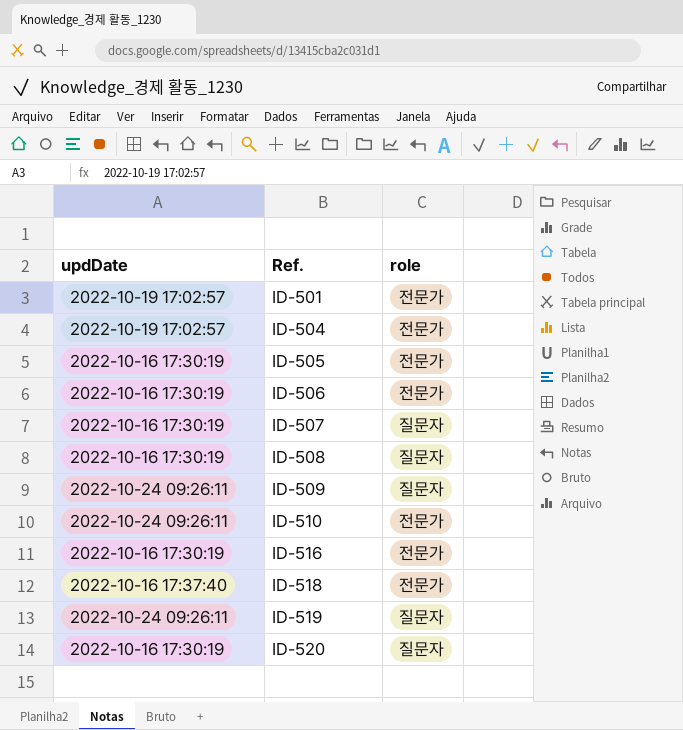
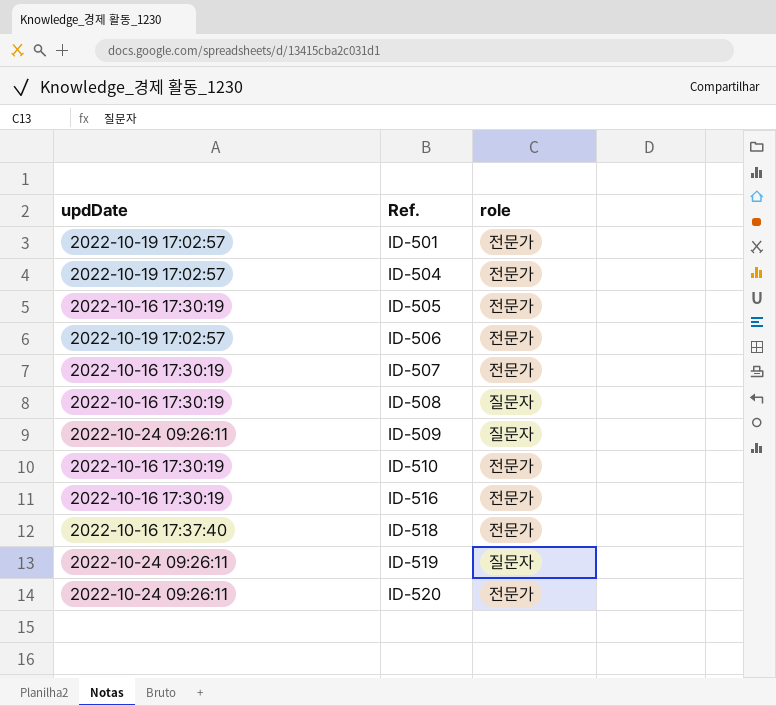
ID-506 | updDate: 2022-10-16 17:30:19 -> 2022-10-19 17:02:57
ID-507 | role: 질문자 -> 전문가
ID-510 | updDate: 2022-10-24 09:26:11 -> 2022-10-16 17:30:19
ID-520 | updDate: 2022-10-16 17:30:19 -> 2022-10-24 09:26:11
ID-520 | role: 질문자 -> 전문가

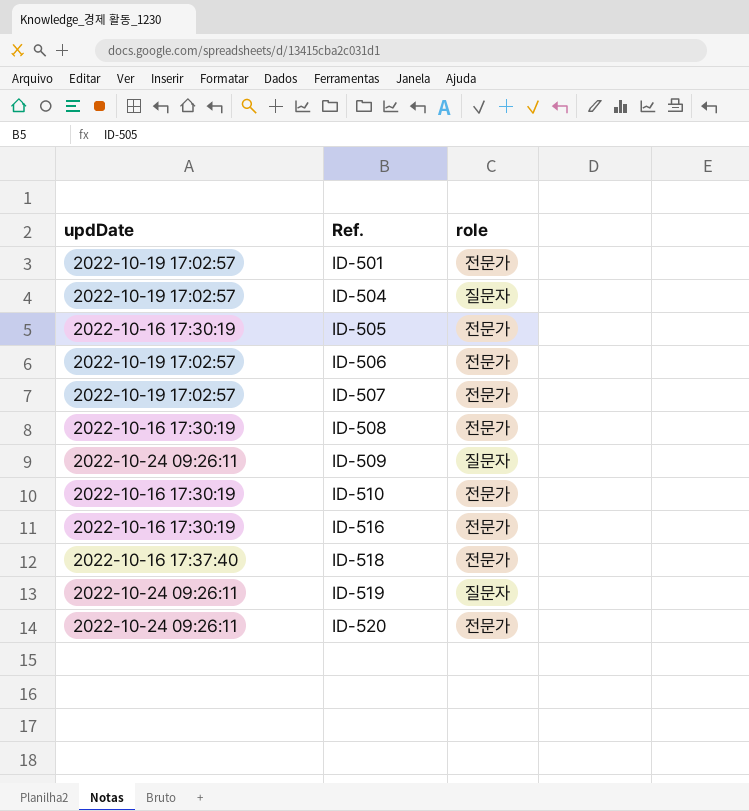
ID-504 | role: 전문가 -> 질문자
ID-507 | updDate: 2022-10-16 17:30:19 -> 2022-10-19 17:02:57
ID-508 | role: 질문자 -> 전문가

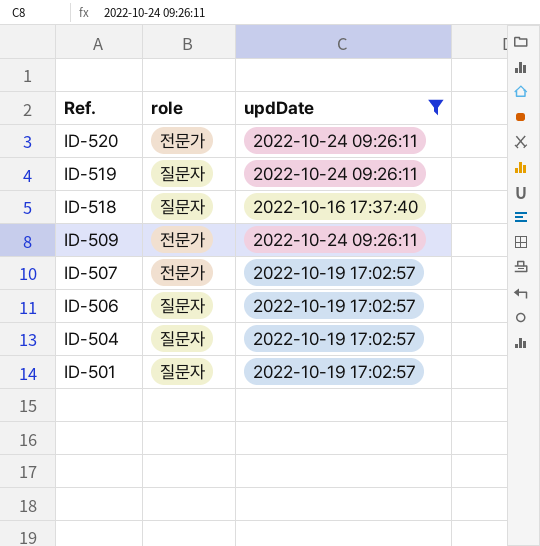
filter: none -> updDate != 2022-10-16 17:30:19
row order: Ref. ascending -> Ref. descending
column updDate | position: 1 -> 3
ID-518 | role: 전문가 -> 질문자
ID-509 | role: 질문자 -> 전문가
ID-506 | role: 전문가 -> 질문자
ID-501 | role: 전문가 -> 질문자

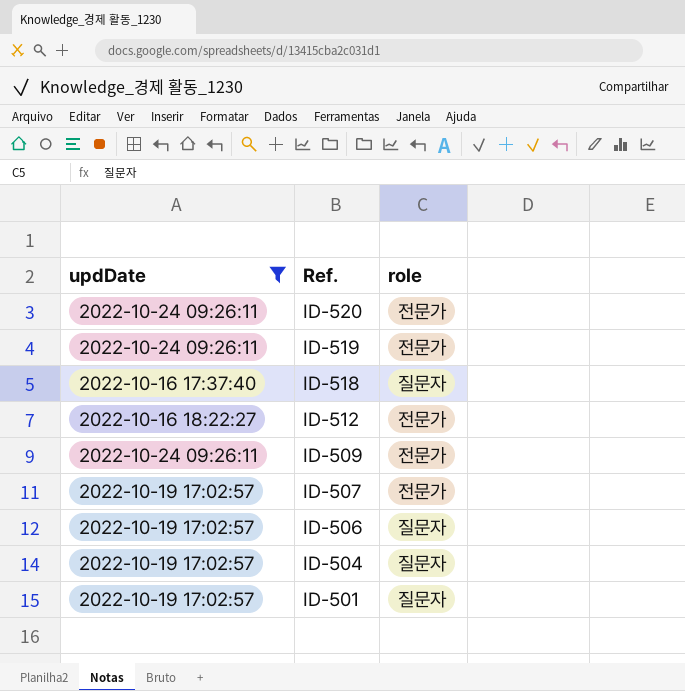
column updDate | position: 3 -> 1
ID-519 | role: 질문자 -> 전문가
row ID-512: none -> 2022-10-16 18:22:27 | 전문가

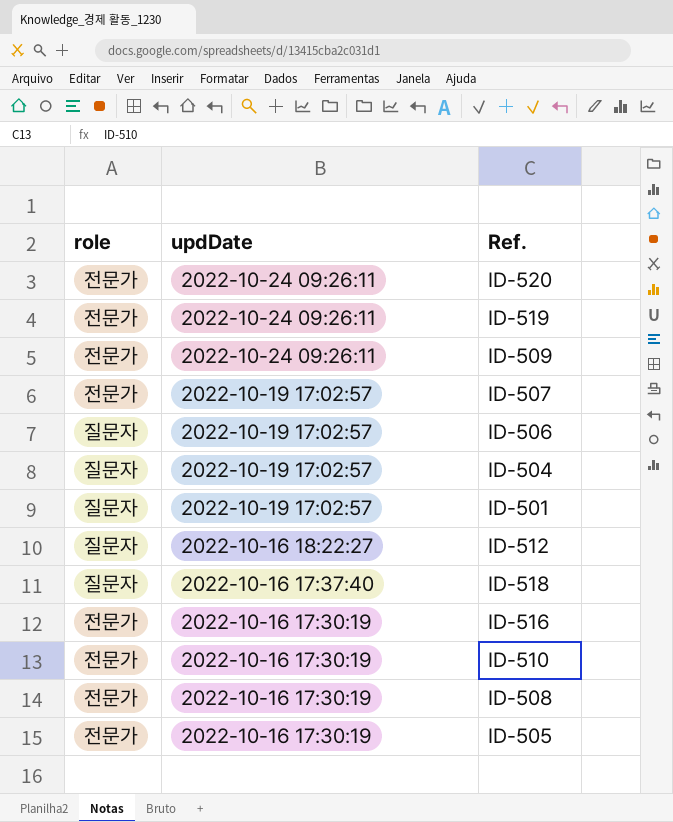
filter: updDate != 2022-10-16 17:30:19 -> none
row order: Ref. descending -> updDate descending
column role | position: 3 -> 1
ID-512 | role: 전문가 -> 질문자

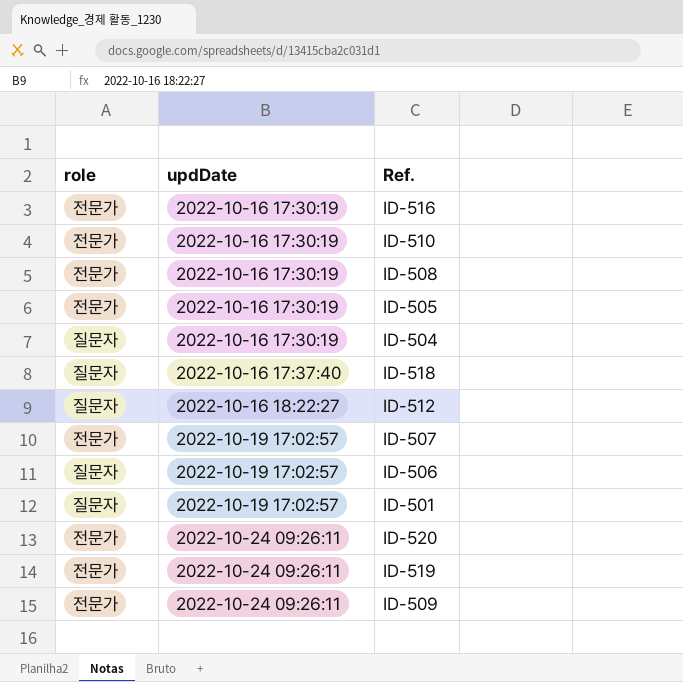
row order: updDate descending -> updDate ascending
ID-504 | updDate: 2022-10-19 17:02:57 -> 2022-10-16 17:30:19

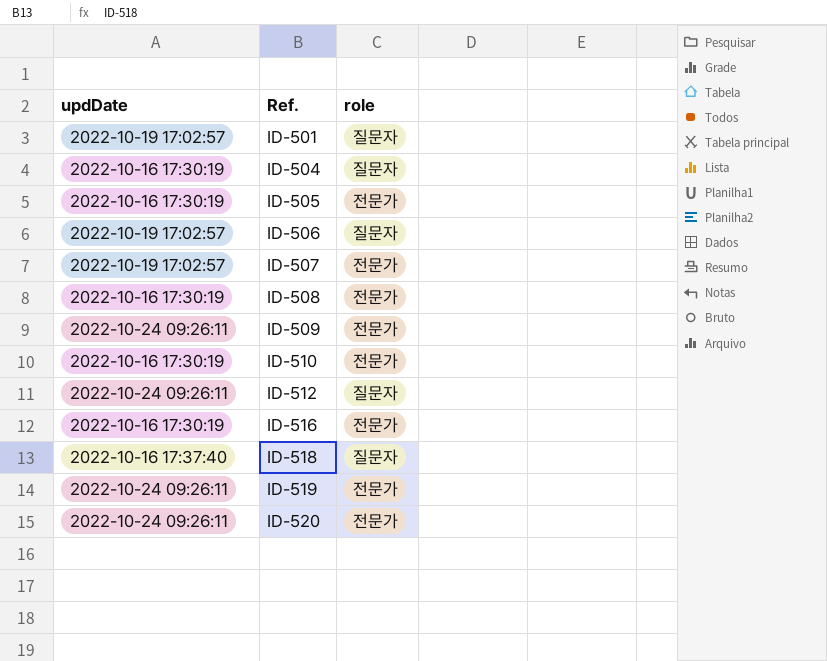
row order: updDate ascending -> Ref. ascending
column role | position: 1 -> 3
ID-512 | updDate: 2022-10-16 18:22:27 -> 2022-10-24 09:26:11

